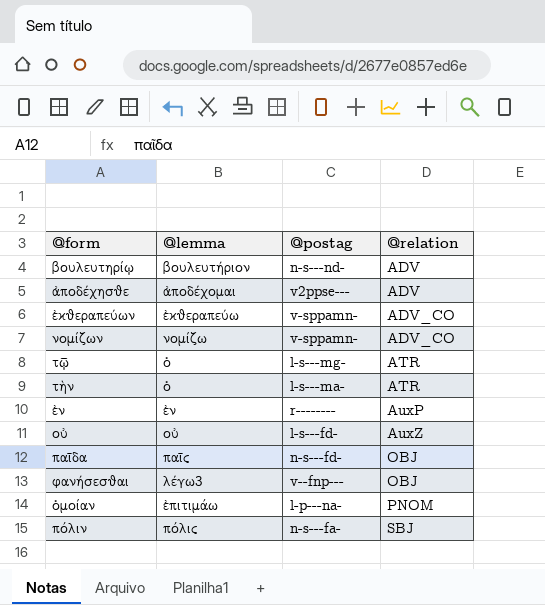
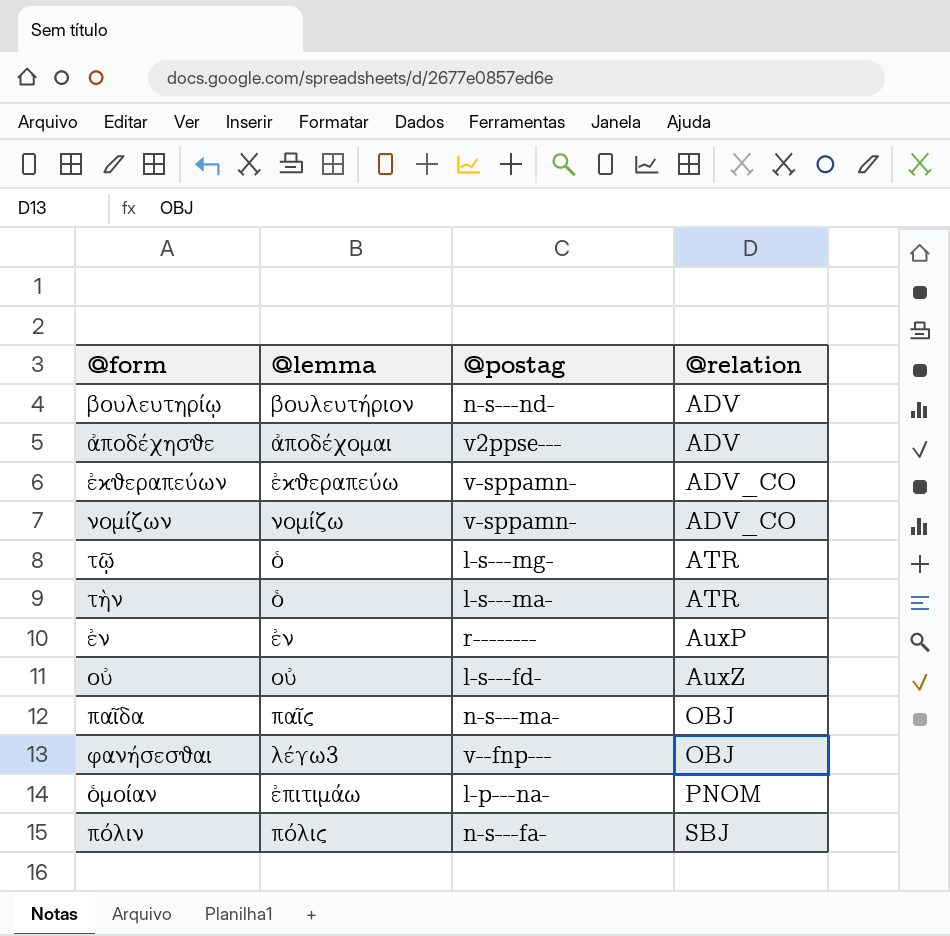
παῖδα | @postag: n-s---fd- -> n-s---ma-

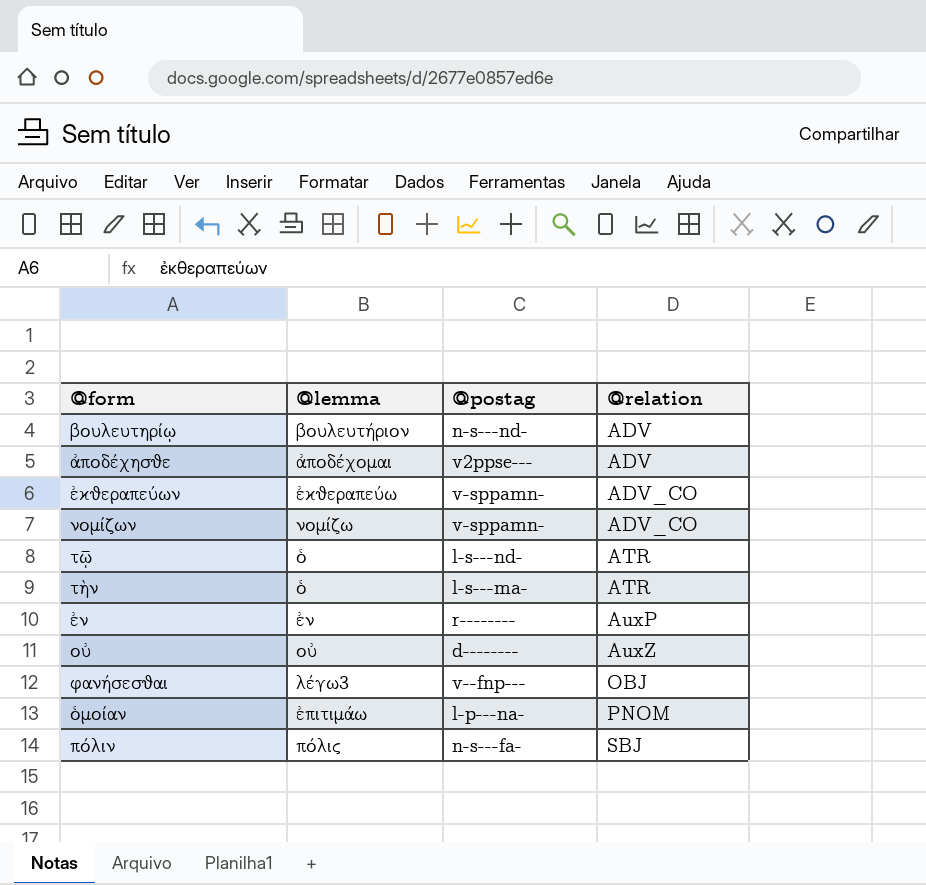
row παῖδα: παῖς | n-s---ma- | OBJ -> none
τῷ | @postag: l-s---mg- -> l-s---nd-
οὐ | @postag: l-s---fd- -> d--------

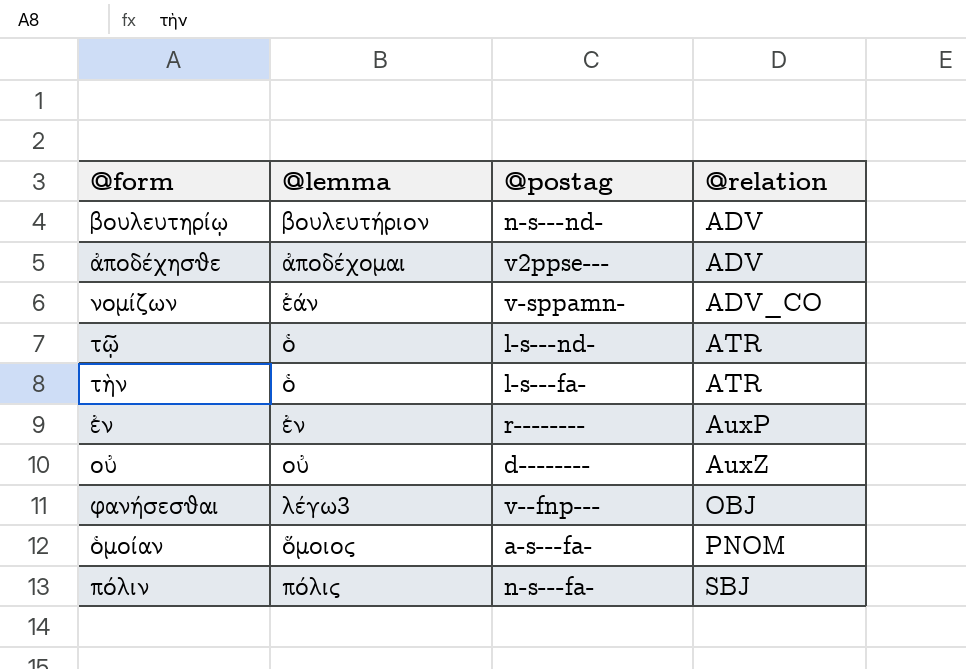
row ἐκθεραπεύων: ἐκθεραπεύω | v-sppamn- | ADV_CO -> none
νομίζων | @lemma: νομίζω -> ἐάν
τὴν | @postag: l-s---ma- -> l-s---fa-
ὁμοίαν | @lemma: ἐπιτιμάω -> ὅμοιος
ὁμοίαν | @postag: l-p---na- -> a-s---fa-

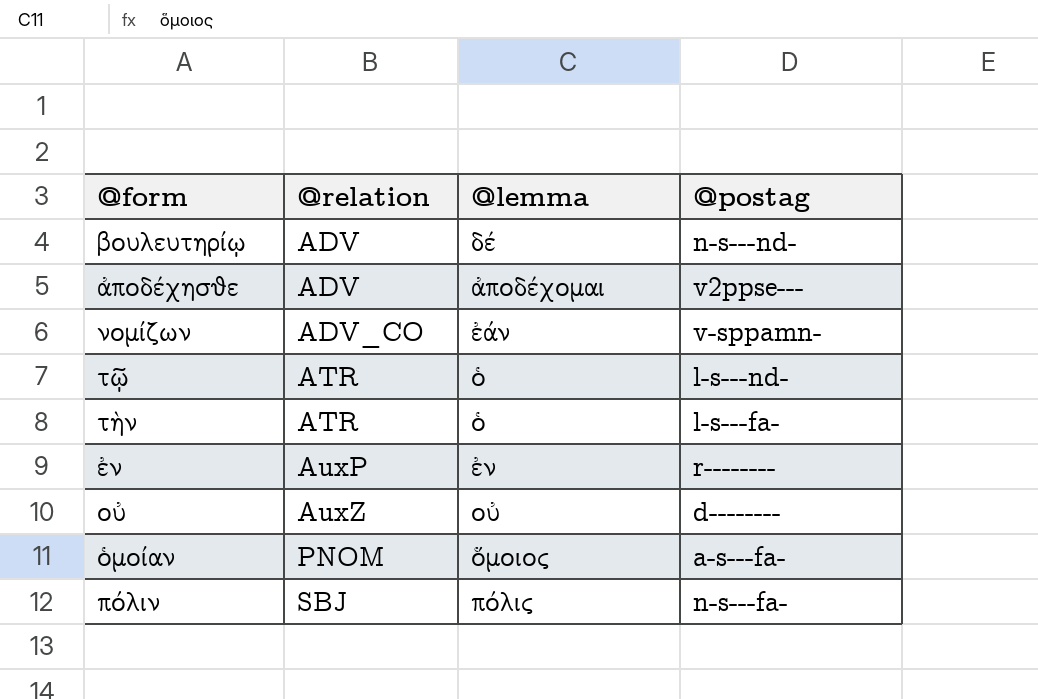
column @relation | position: 4 -> 2
row φανήσεσθαι: λέγω3 | v--fnp--- | OBJ -> none
βουλευτηρίῳ | @lemma: βουλευτήριον -> δέ

